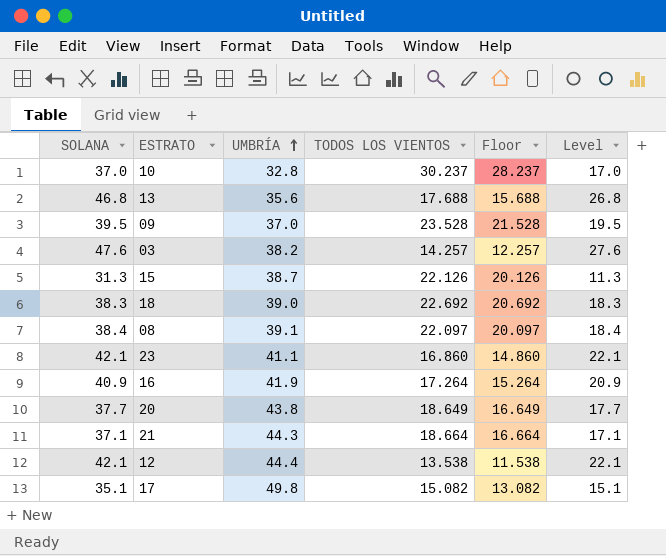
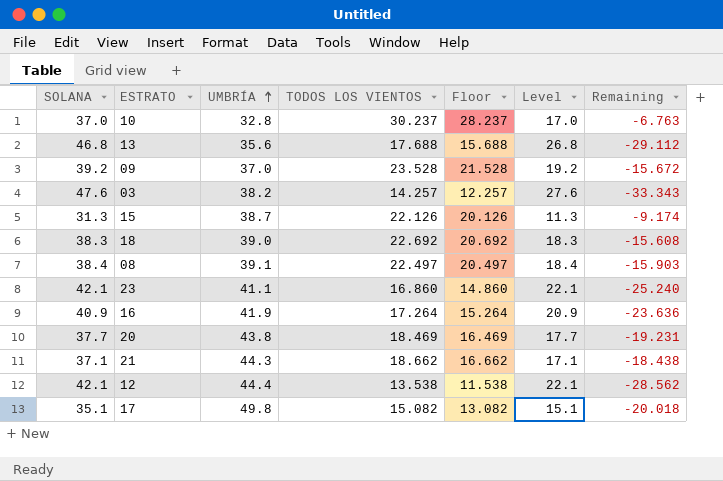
column Remaining | formula: none -> [TODOS LOS VIENTOS] - [SOLANA]
09 | SOLANA: 39.5 -> 39.2
09 | Level: 19.5 -> 19.2
08 | TODOS LOS VIENTOS: 22.097 -> 22.497
08 | Floor: 20.097 -> 20.497
20 | TODOS LOS VIENTOS: 18.649 -> 18.469
20 | Floor: 16.649 -> 16.469
21 | TODOS LOS VIENTOS: 18.664 -> 18.662
21 | Floor: 16.664 -> 16.662

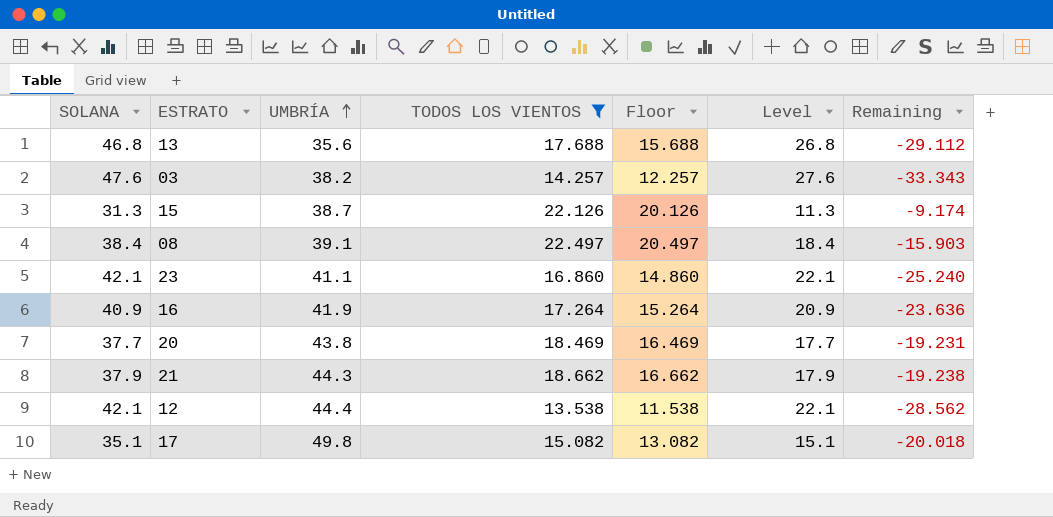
filter: none -> TODOS LOS VIENTOS <= 22.497
21 | SOLANA: 37.1 -> 37.9
21 | Level: 17.1 -> 17.9
21 | Remaining: -18.438 -> -19.238

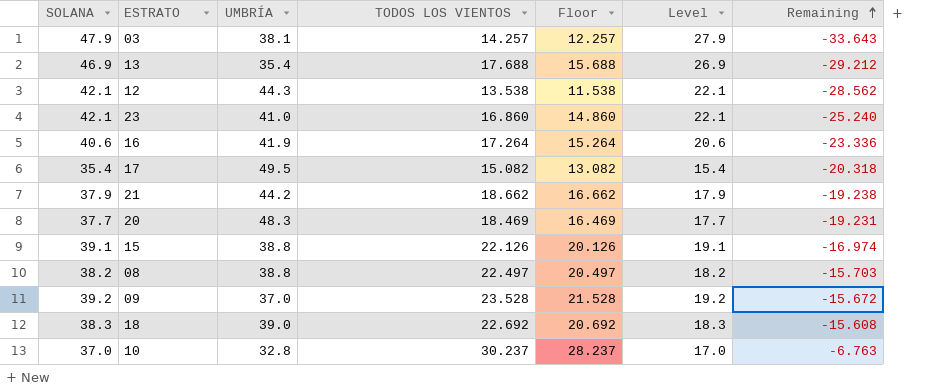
filter: TODOS LOS VIENTOS <= 22.497 -> none
row order: UMBRÍA ascending -> Remaining ascending
03 | SOLANA: 47.6 -> 47.9
03 | UMBRÍA: 38.2 -> 38.1
03 | Level: 27.6 -> 27.9
03 | Remaining: -33.343 -> -33.643
13 | SOLANA: 46.8 -> 46.9
13 | UMBRÍA: 35.6 -> 35.4
13 | Level: 26.8 -> 26.9
13 | Remaining: -29.112 -> -29.212
12 | UMBRÍA: 44.4 -> 44.3
23 | UMBRÍA: 41.1 -> 41.0
16 | SOLANA: 40.9 -> 40.6
16 | Level: 20.9 -> 20.6
16 | Remaining: -23.636 -> -23.336
17 | SOLANA: 35.1 -> 35.4
17 | UMBRÍA: 49.8 -> 49.5
17 | Level: 15.1 -> 15.4
17 | Remaining: -20.018 -> -20.318
21 | UMBRÍA: 44.3 -> 44.2
20 | UMBRÍA: 43.8 -> 48.3
15 | SOLANA: 31.3 -> 39.1
15 | UMBRÍA: 38.7 -> 38.8
15 | Level: 11.3 -> 19.1
15 | Remaining: -9.174 -> -16.974
08 | SOLANA: 38.4 -> 38.2
08 | UMBRÍA: 39.1 -> 38.8
08 | Level: 18.4 -> 18.2
08 | Remaining: -15.903 -> -15.703

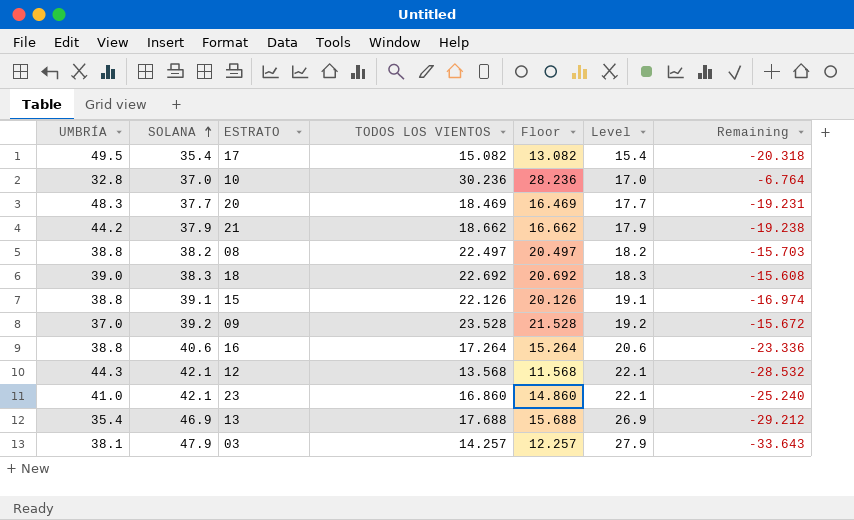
row order: Remaining ascending -> SOLANA ascending
column UMBRÍA | position: 3 -> 1
10 | TODOS LOS VIENTOS: 30.237 -> 30.236
10 | Floor: 28.237 -> 28.236
10 | Remaining: -6.763 -> -6.764
16 | UMBRÍA: 41.9 -> 38.8
12 | TODOS LOS VIENTOS: 13.538 -> 13.568
12 | Floor: 11.538 -> 11.568
12 | Remaining: -28.562 -> -28.532

